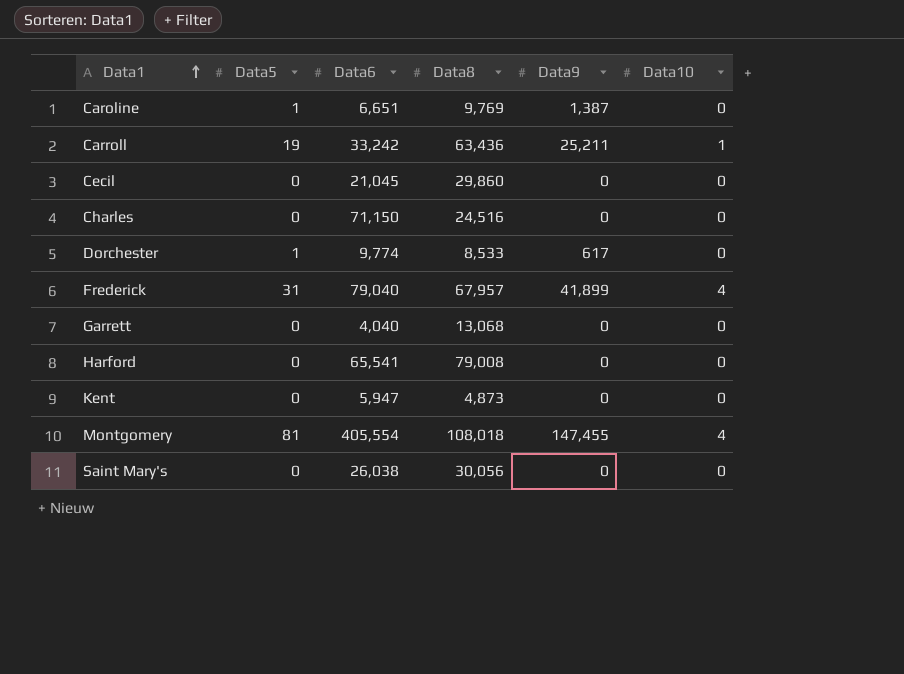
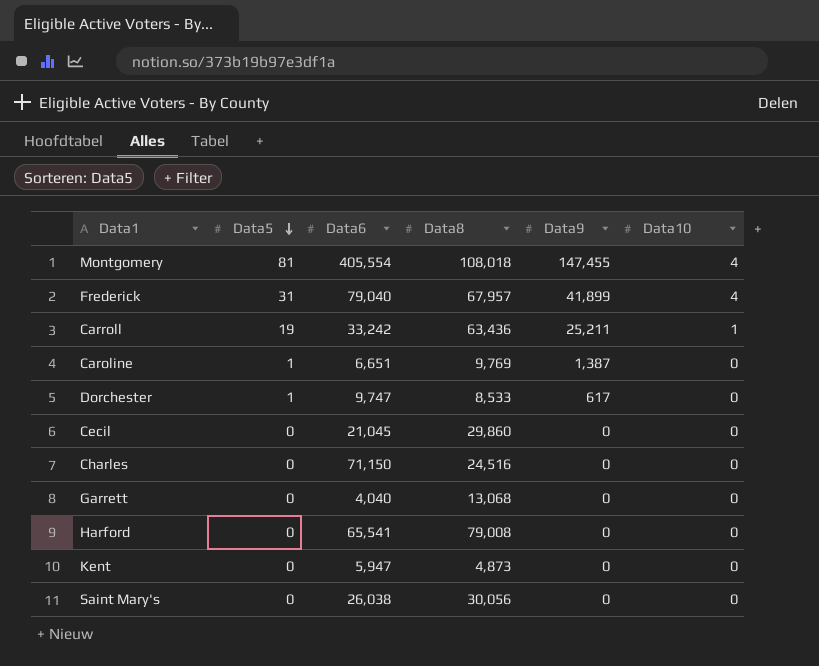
row order: Data1 ascending -> Data5 descending
Dorchester | Data6: 9,774 -> 9,747

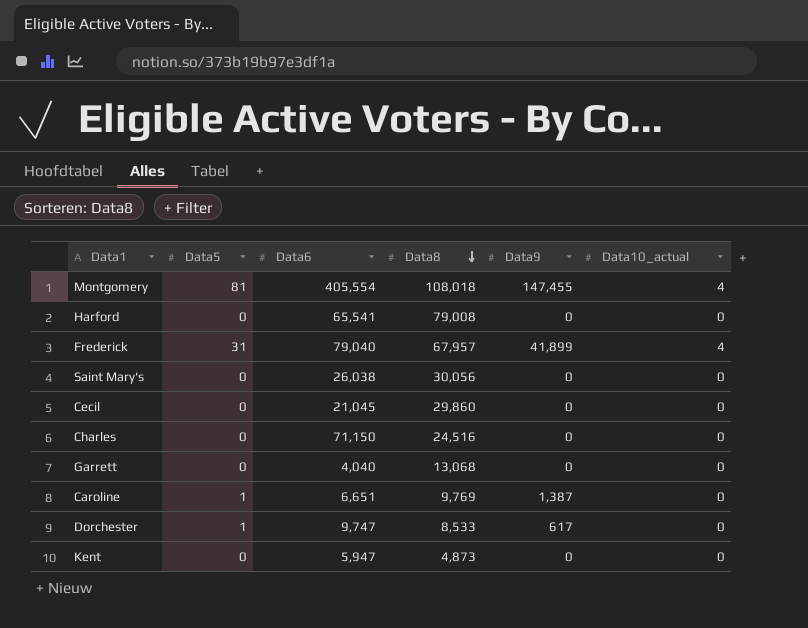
row order: Data5 descending -> Data8 descending
column name: Data10 -> Data10_actual
row Carroll: 19 | 33,242 | 63,436 | 25,211 | 1 -> none

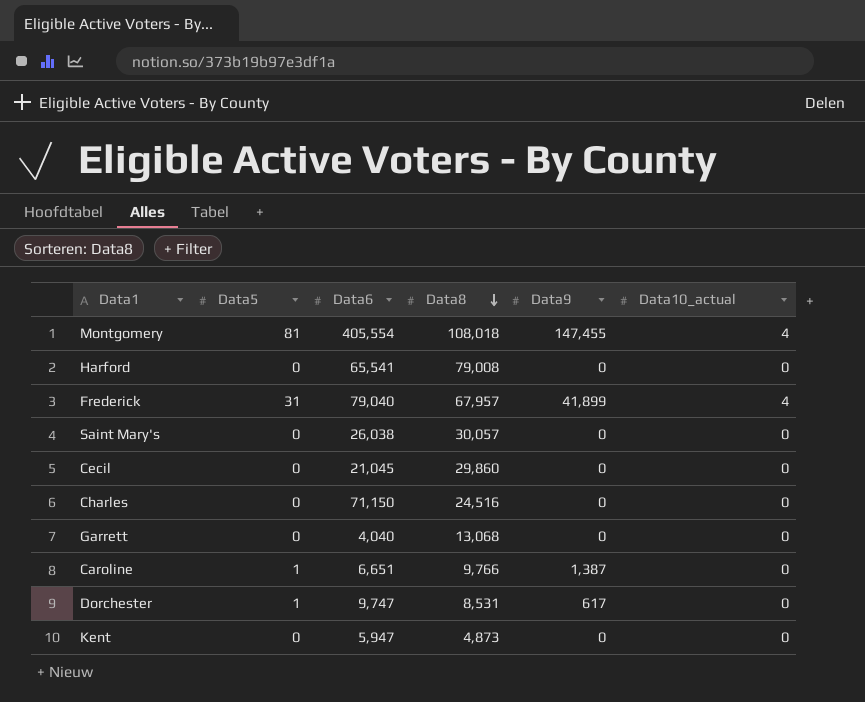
Saint Mary's | Data8: 30,056 -> 30,057
Caroline | Data8: 9,769 -> 9,766
Dorchester | Data8: 8,533 -> 8,531

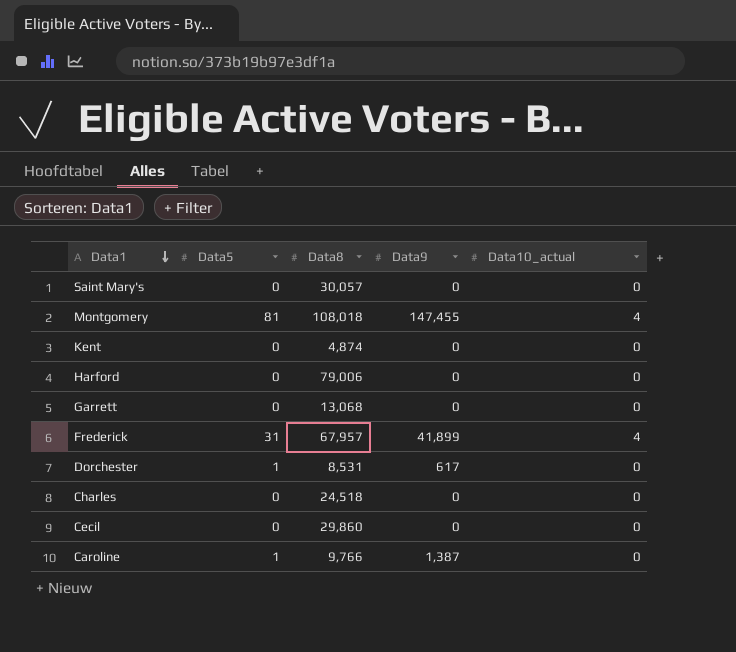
row order: Data8 descending -> Data1 descending
column Data6 | position: 3 -> none
Kent | Data8: 4,873 -> 4,874
Harford | Data8: 79,008 -> 79,006
Charles | Data8: 24,516 -> 24,518

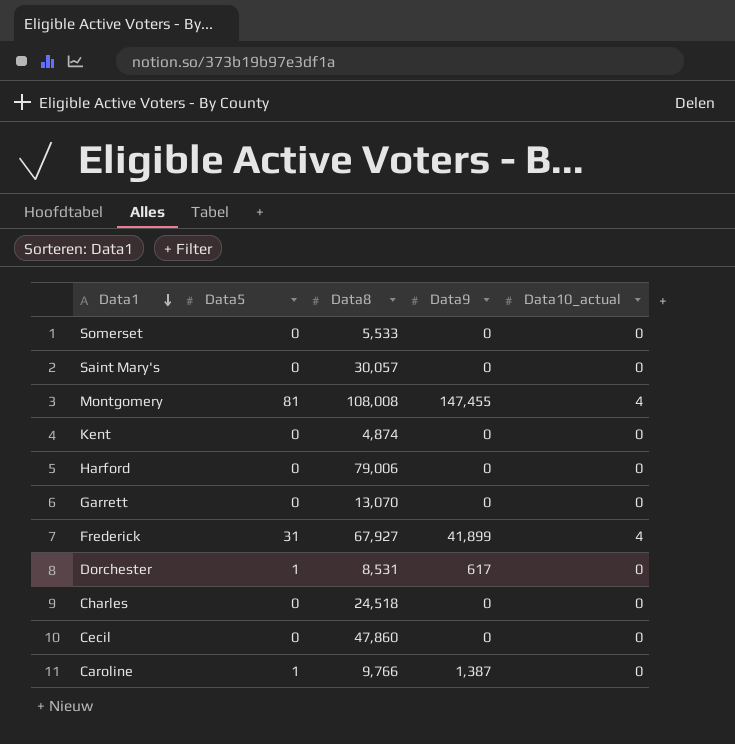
row Somerset: none -> 0 | 5,533 | 0 | 0
Montgomery | Data8: 108,018 -> 108,008
Garrett | Data8: 13,068 -> 13,070
Frederick | Data8: 67,957 -> 67,927
Cecil | Data8: 29,860 -> 47,860

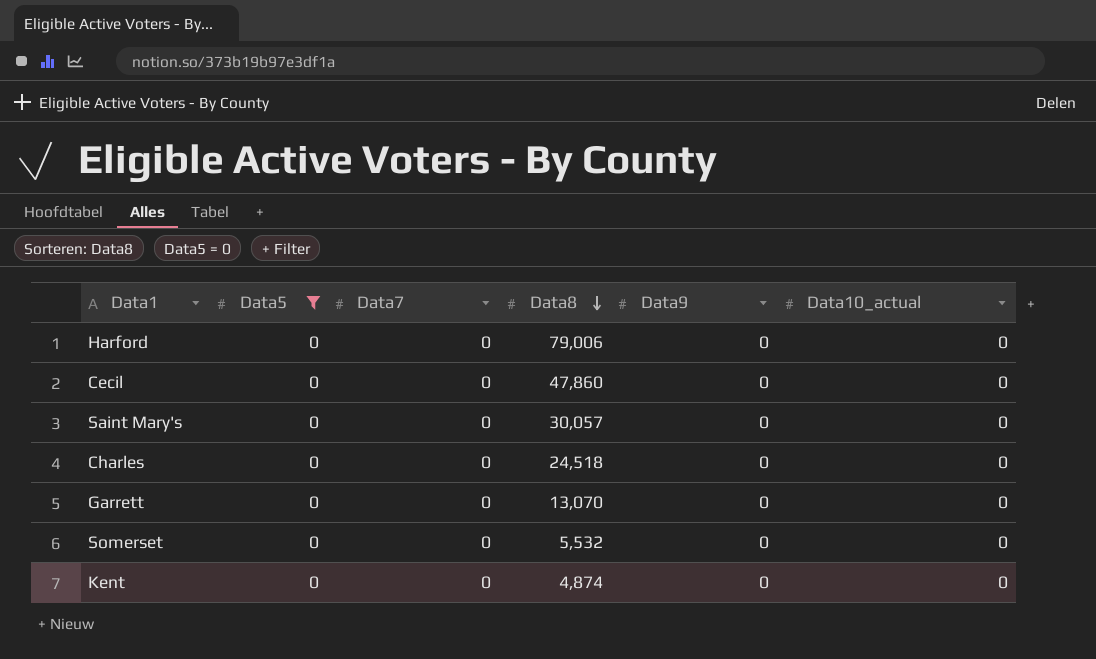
filter: none -> Data5 = 0
row order: Data1 descending -> Data8 descending
column Data7 | position: none -> 3
Somerset | Data8: 5,533 -> 5,532

